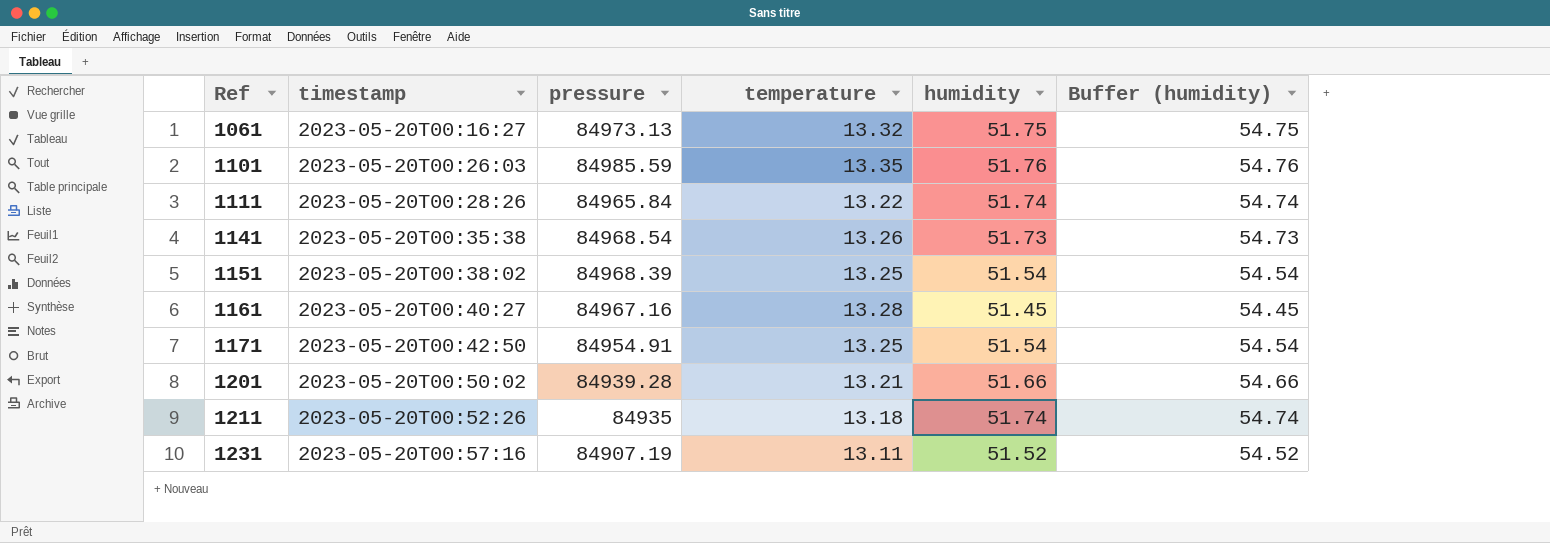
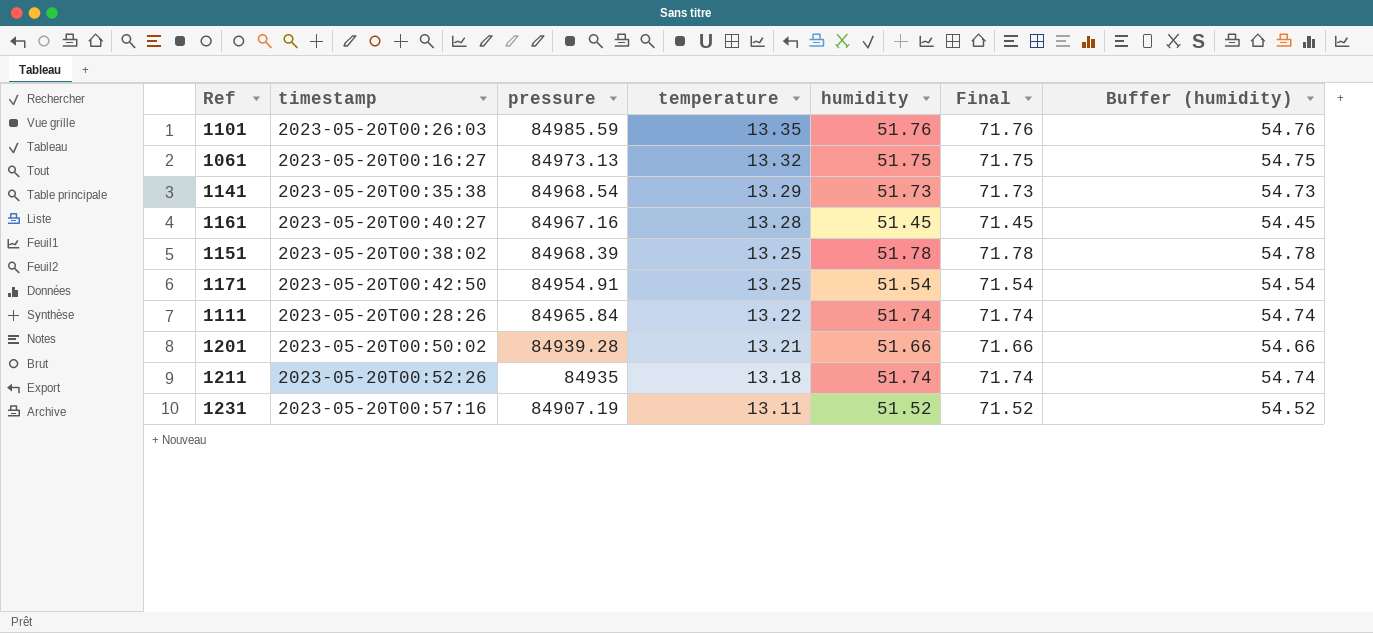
row order: Ref ascending -> temperature descending
column Final | formula: none -> [humidity] + 20
1141 | temperature: 13.26 -> 13.29
1151 | humidity: 51.54 -> 51.78
1151 | Buffer (humidity): 54.54 -> 54.78

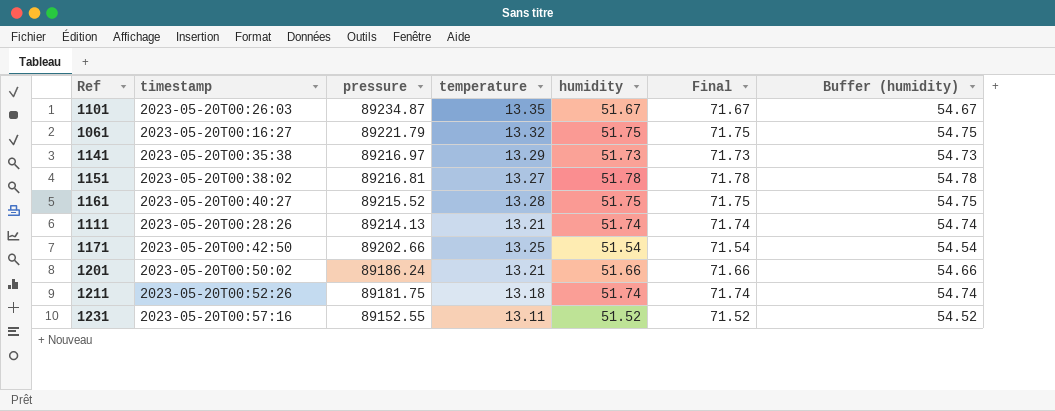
row order: temperature descending -> pressure descending
1101 | pressure: 84985.59 -> 89234.87
1101 | humidity: 51.76 -> 51.67
1101 | Final: 71.76 -> 71.67
1101 | Buffer (humidity): 54.76 -> 54.67
1061 | pressure: 84973.13 -> 89221.79
1141 | pressure: 84968.54 -> 89216.97
1151 | pressure: 84968.39 -> 89216.81
1151 | temperature: 13.25 -> 13.27
1161 | pressure: 84967.16 -> 89215.52
1161 | humidity: 51.45 -> 51.75
1161 | Final: 71.45 -> 71.75
1161 | Buffer (humidity): 54.45 -> 54.75
1111 | pressure: 84965.84 -> 89214.13
1111 | temperature: 13.22 -> 13.21
1171 | pressure: 84954.91 -> 89202.66
1201 | pressure: 84939.28 -> 89186.24
1211 | pressure: 84935 -> 89181.75
1231 | pressure: 84907.19 -> 89152.55

